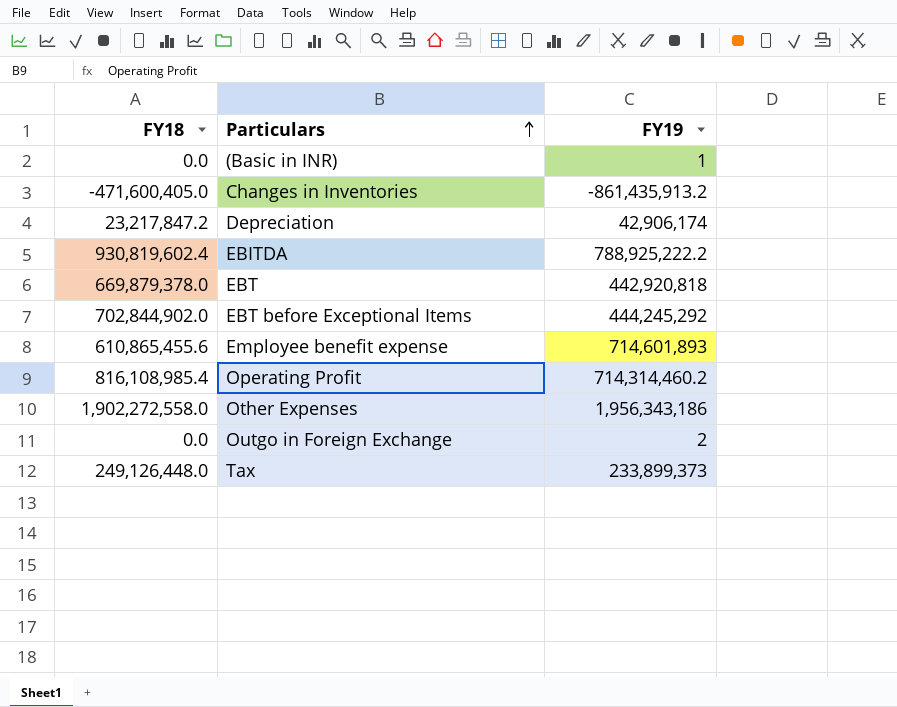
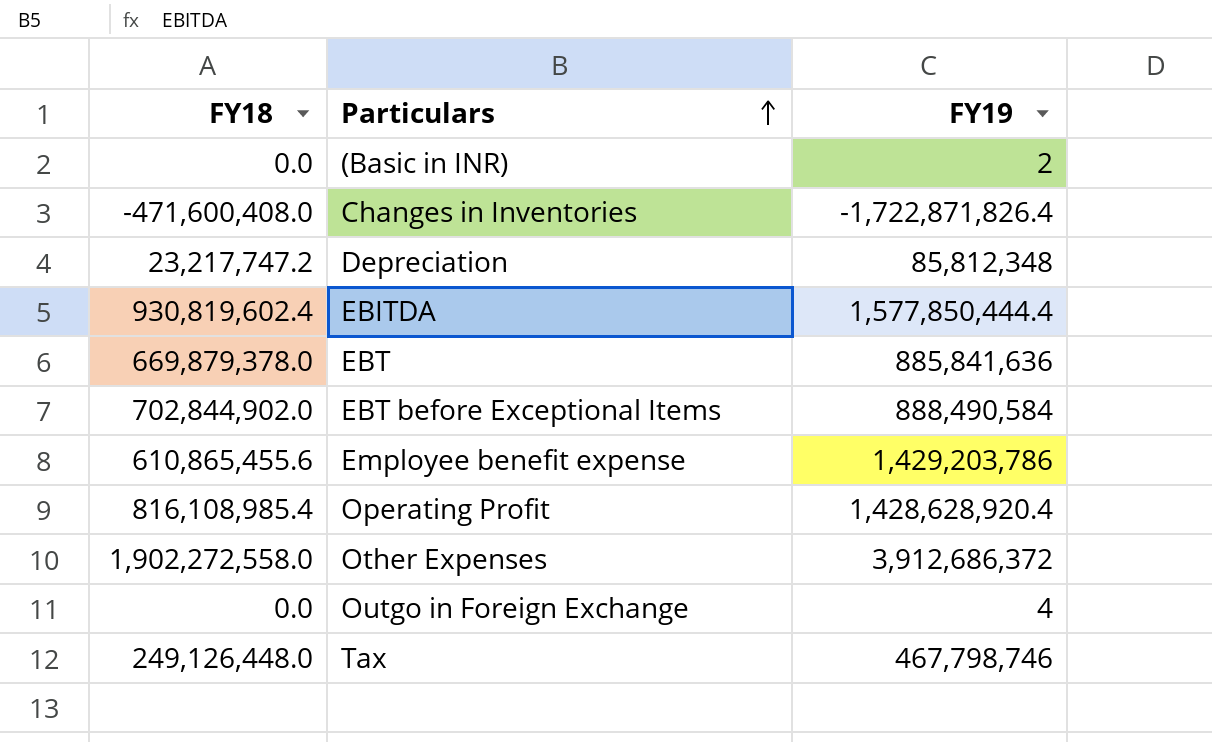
(Basic in INR) | FY19: 1 -> 2
Changes in Inventories | FY18: -471,600,405.0 -> -471,600,408.0
Changes in Inventories | FY19: -861,435,913.2 -> -1,722,871,826.4
Depreciation | FY18: 23,217,847.2 -> 23,217,747.2
Depreciation | FY19: 42,906,174 -> 85,812,348
EBITDA | FY19: 788,925,222.2 -> 1,577,850,444.4
EBT | FY19: 442,920,818 -> 885,841,636
EBT before Exceptional Items | FY19: 444,245,292 -> 888,490,584
Employee benefit expense | FY19: 714,601,893 -> 1,429,203,786
Operating Profit | FY19: 714,314,460.2 -> 1,428,628,920.4
Other Expenses | FY19: 1,956,343,186 -> 3,912,686,372
Outgo in Foreign Exchange | FY19: 2 -> 4
Tax | FY19: 233,899,373 -> 467,798,746

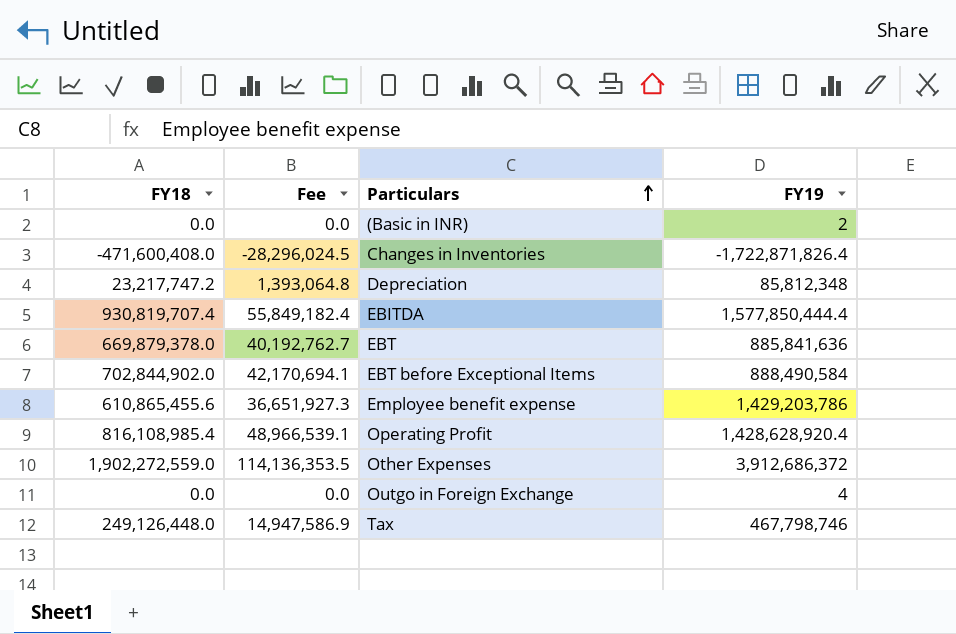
column Fee | formula: none -> [FY18] * 0.06
EBITDA | FY18: 930,819,602.4 -> 930,819,707.4
Other Expenses | FY18: 1,902,272,558.0 -> 1,902,272,559.0

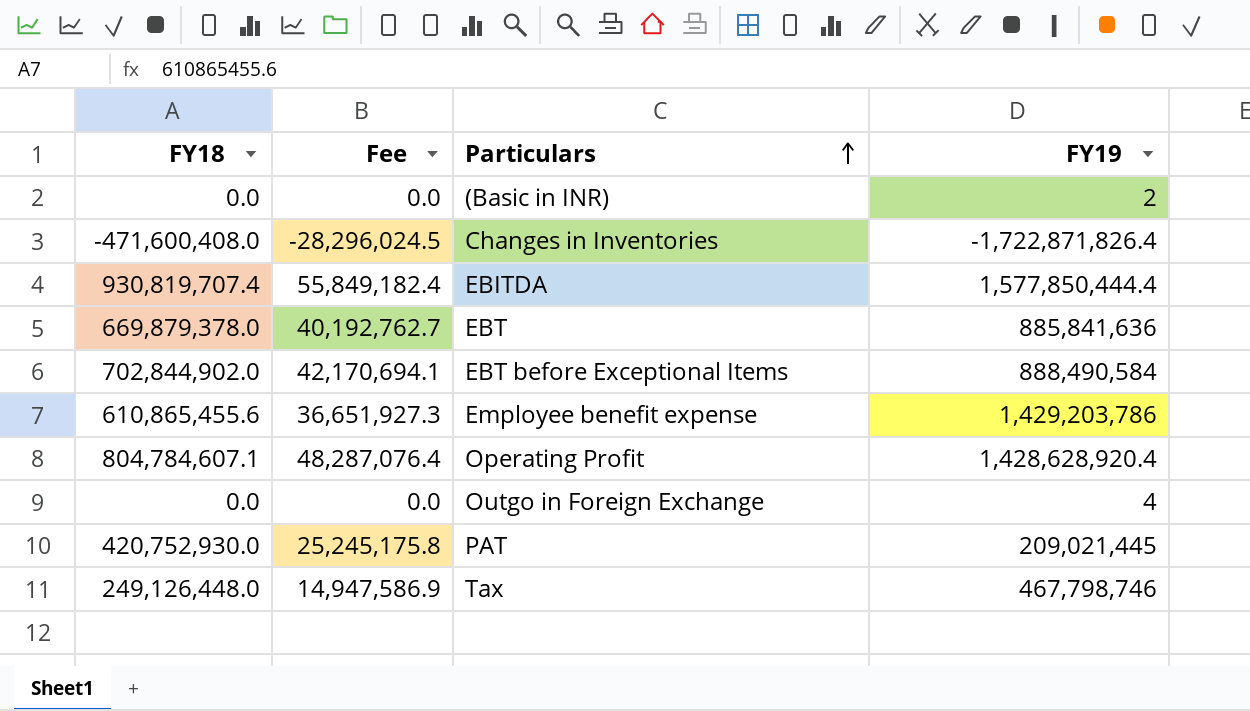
row Depreciation: 23,217,747.2 | 1,393,064.8 | 85,812,348 -> none
row Other Expenses: 1,902,272,559.0 | 114,136,353.5 | 3,912,686,372 -> none
Operating Profit | FY18: 816,108,985.4 -> 804,784,607.1
Operating Profit | Fee: 48,966,539.1 -> 48,287,076.4
row PAT: none -> 420,752,930.0 | 25,245,175.8 | 209,021,445

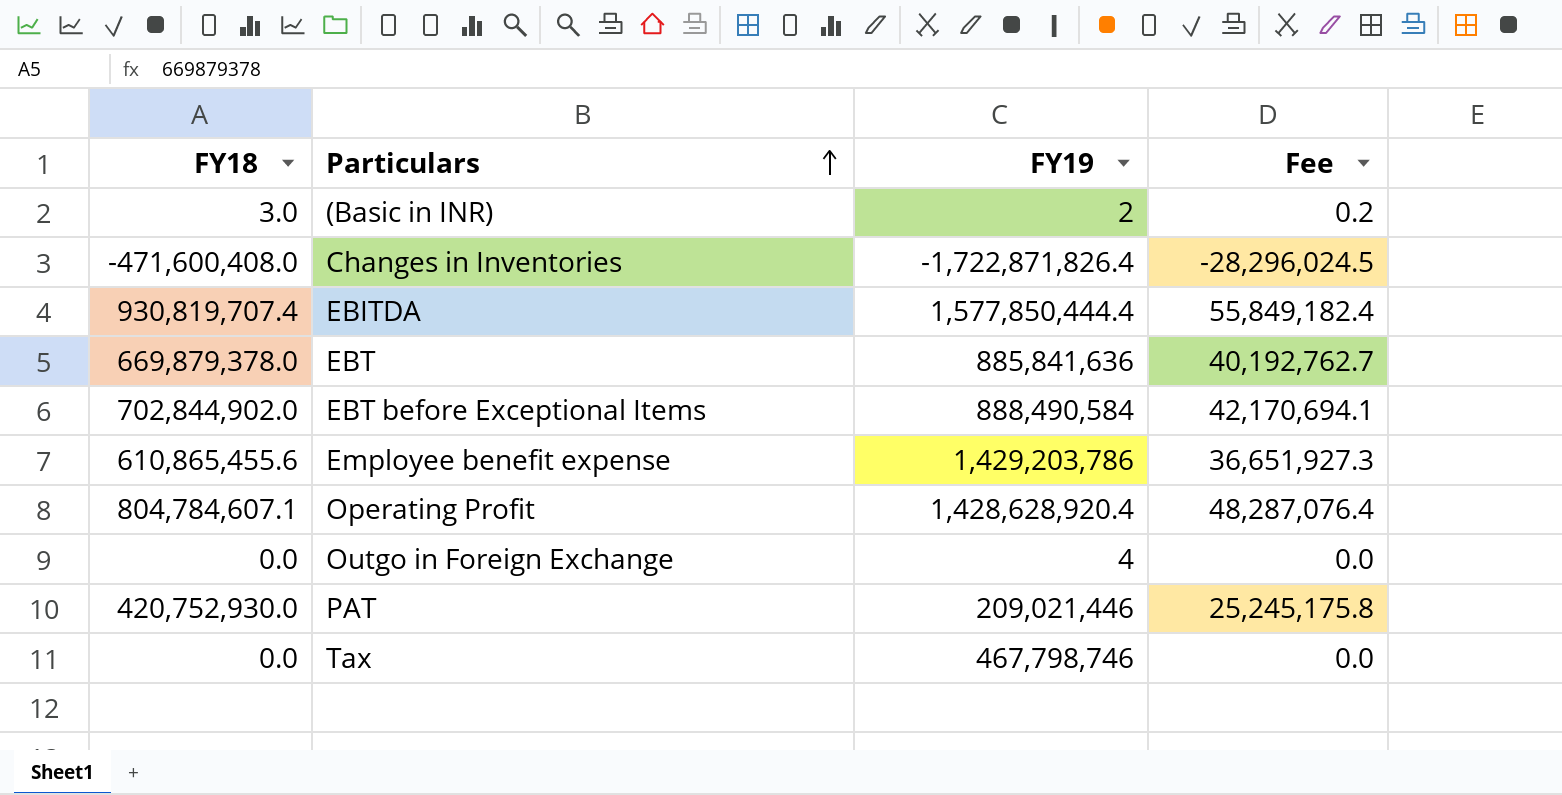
column Fee | position: 2 -> 4
(Basic in INR) | FY18: 0.0 -> 3.0
(Basic in INR) | Fee: 0.0 -> 0.2
PAT | FY19: 209,021,445 -> 209,021,446
Tax | FY18: 249,126,448.0 -> 0.0
Tax | Fee: 14,947,586.9 -> 0.0

